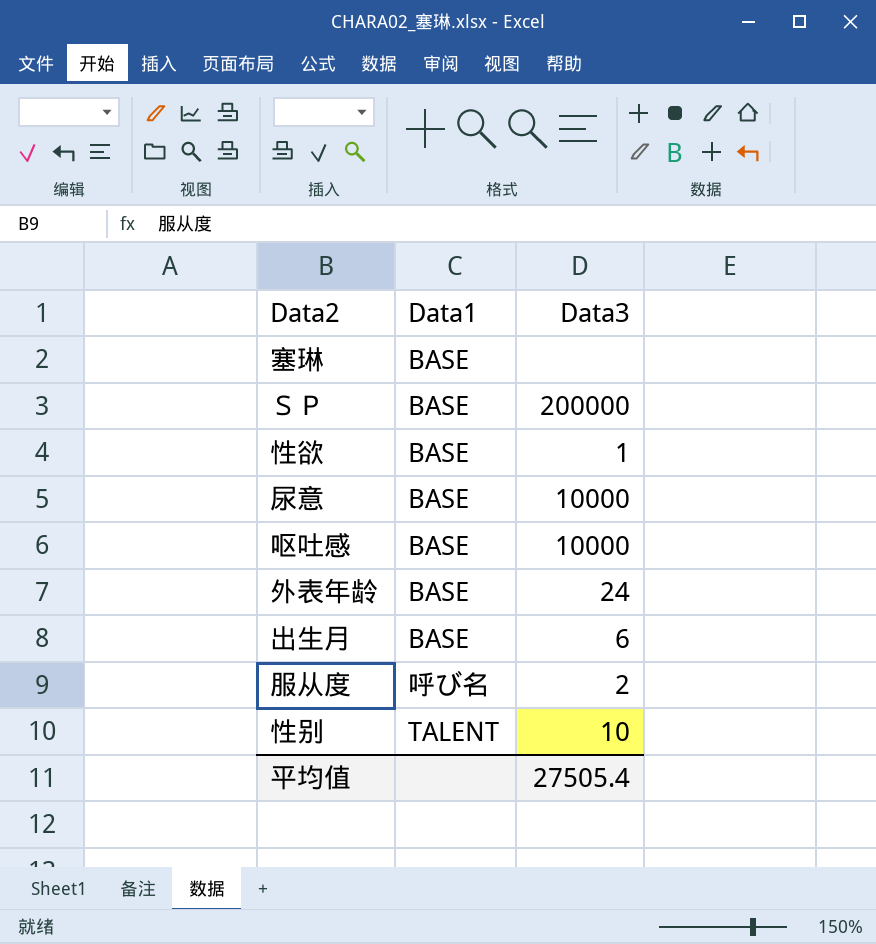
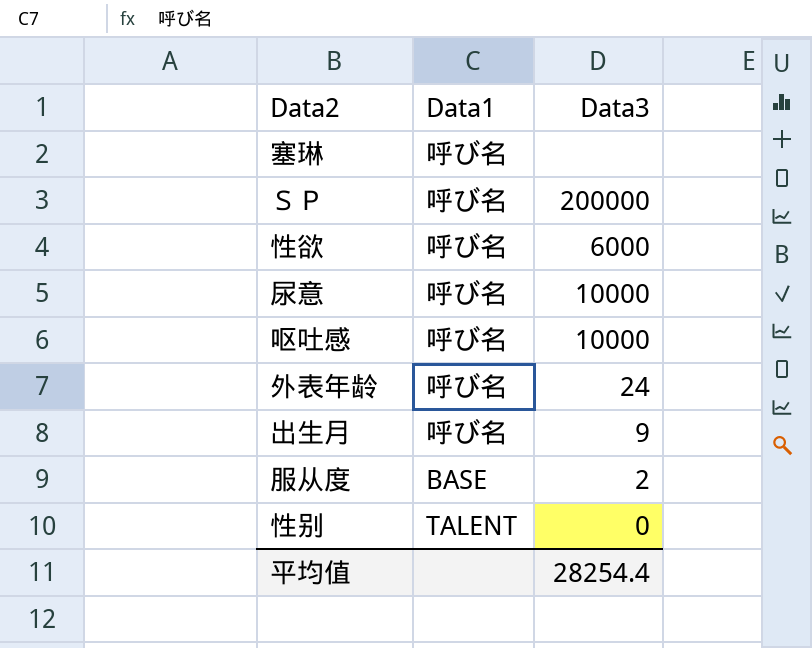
塞琳 | Data1: BASE -> 呼び名
ＳＰ | Data1: BASE -> 呼び名
性欲 | Data1: BASE -> 呼び名
性欲 | Data3: 1 -> 6000
尿意 | Data1: BASE -> 呼び名
呕吐感 | Data1: BASE -> 呼び名
外表年龄 | Data1: BASE -> 呼び名
出生月 | Data1: BASE -> 呼び名
出生月 | Data3: 6 -> 9
服从度 | Data1: 呼び名 -> BASE
性别 | Data3: 10 -> 0
平均值 | Data3: 27505.4 -> 28254.4

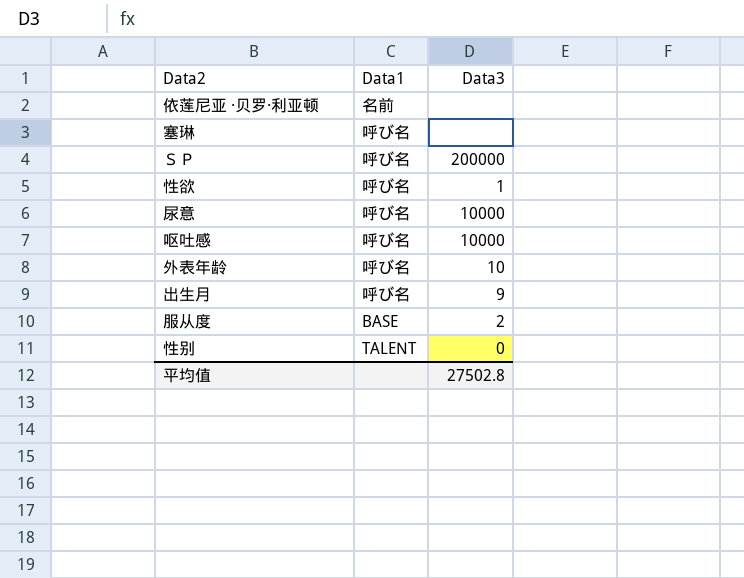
row 依莲尼亚 ·贝罗·利亚顿: none -> 名前 | none
性欲 | Data3: 6000 -> 1
外表年龄 | Data3: 24 -> 10
平均值 | Data3: 28254.4 -> 27502.8

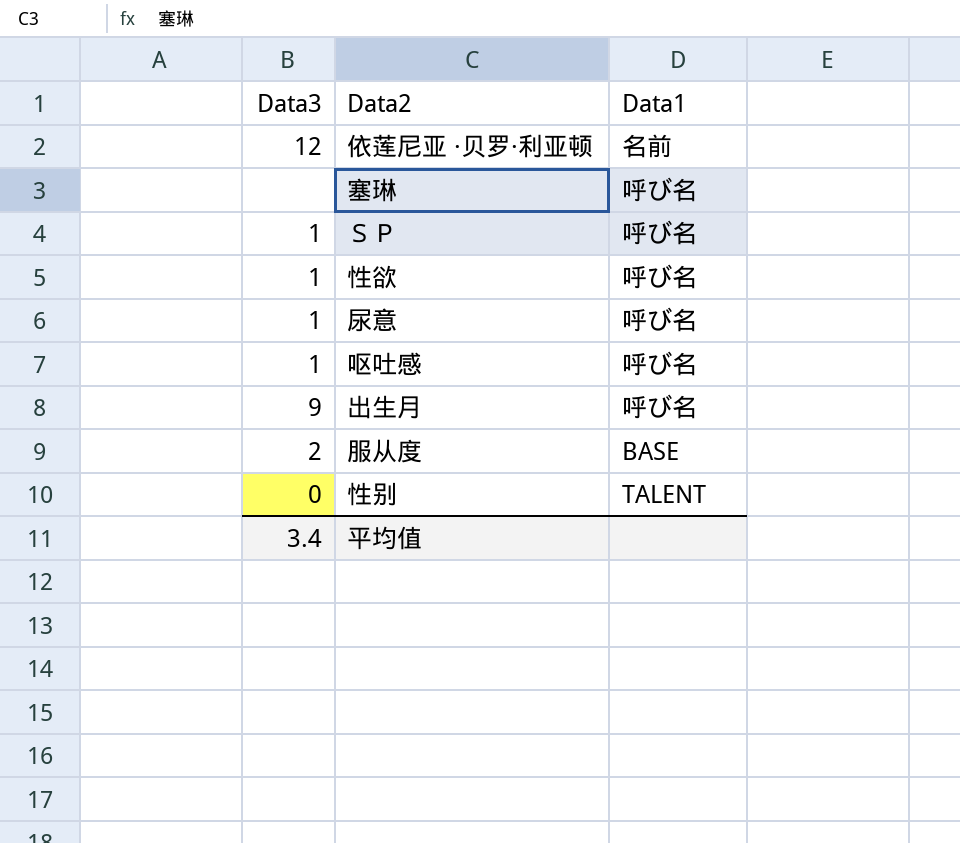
column Data3 | position: 3 -> 1
row 外表年龄: 呼び名 | 10 -> none
依莲尼亚 ·贝罗·利亚顿 | Data3: none -> 12
ＳＰ | Data3: 200000 -> 1
尿意 | Data3: 10000 -> 1
呕吐感 | Data3: 10000 -> 1
平均值 | Data3: 27502.8 -> 3.4

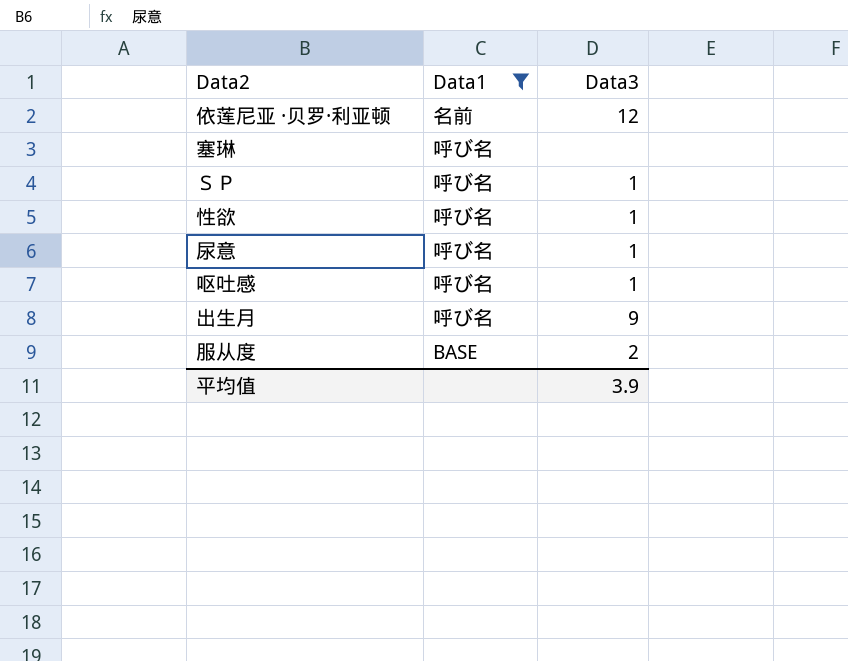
filter: none -> Data1 != TALENT
column Data3 | position: 1 -> 3
平均值 | Data3: 3.4 -> 3.9

